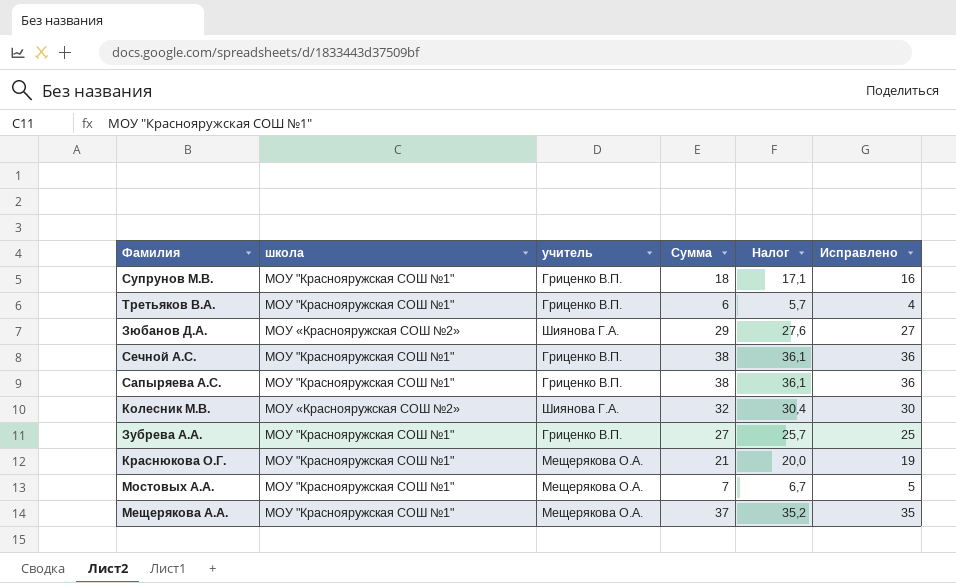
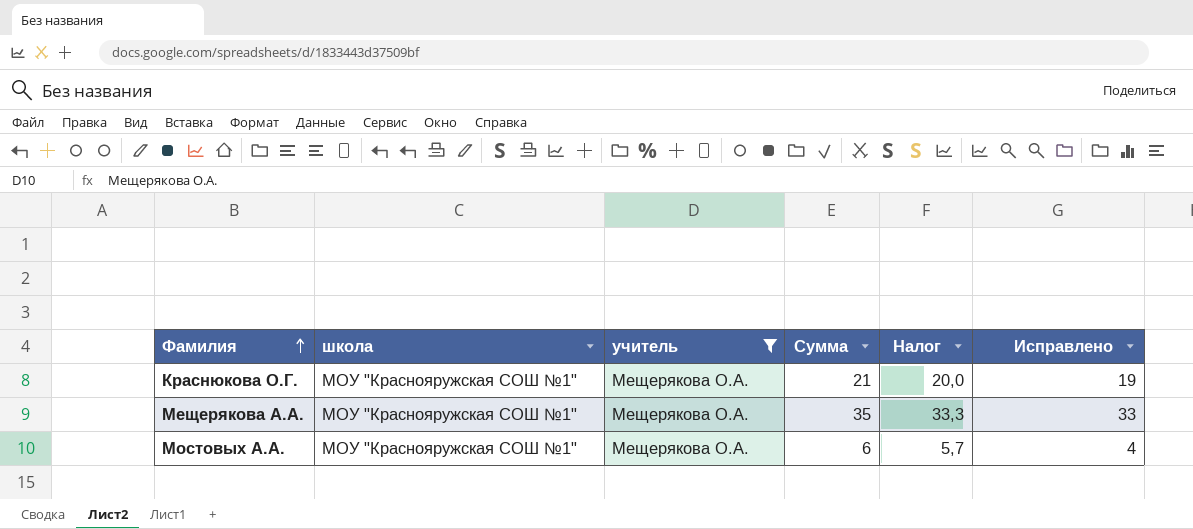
filter: none -> учитель = Мещерякова О.А.
row order: none -> Фамилия ascending
Мещерякова А.А. | Сумма: 37 -> 35
Мещерякова А.А. | Налог: 35,2 -> 33,3
Мещерякова А.А. | Исправлено: 35 -> 33
Мостовых А.А. | Сумма: 7 -> 6
Мостовых А.А. | Налог: 6,7 -> 5,7
Мостовых А.А. | Исправлено: 5 -> 4

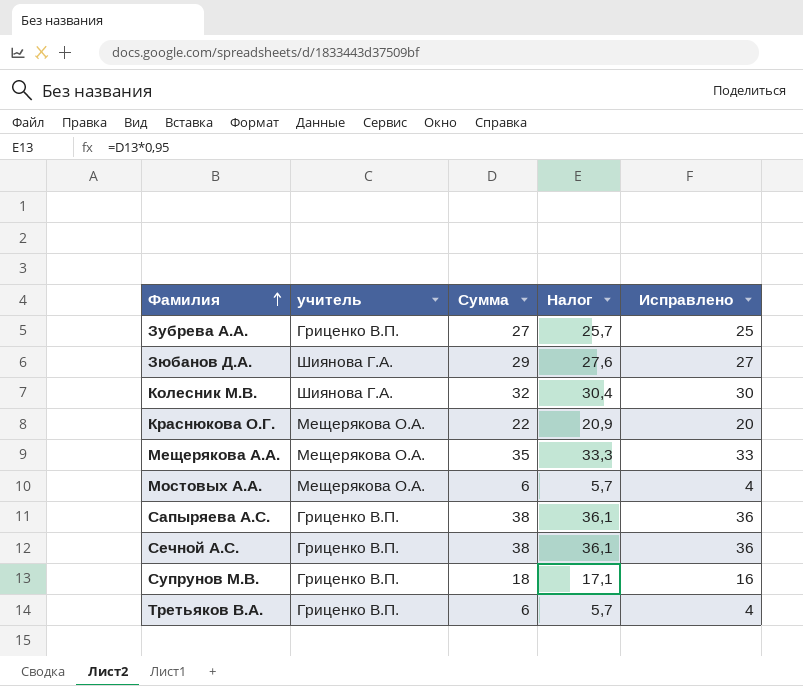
filter: учитель = Мещерякова О.А. -> none
column школа | position: 2 -> none
Краснюкова О.Г. | Сумма: 21 -> 22
Краснюкова О.Г. | Налог: 20,0 -> 20,9
Краснюкова О.Г. | Исправлено: 19 -> 20

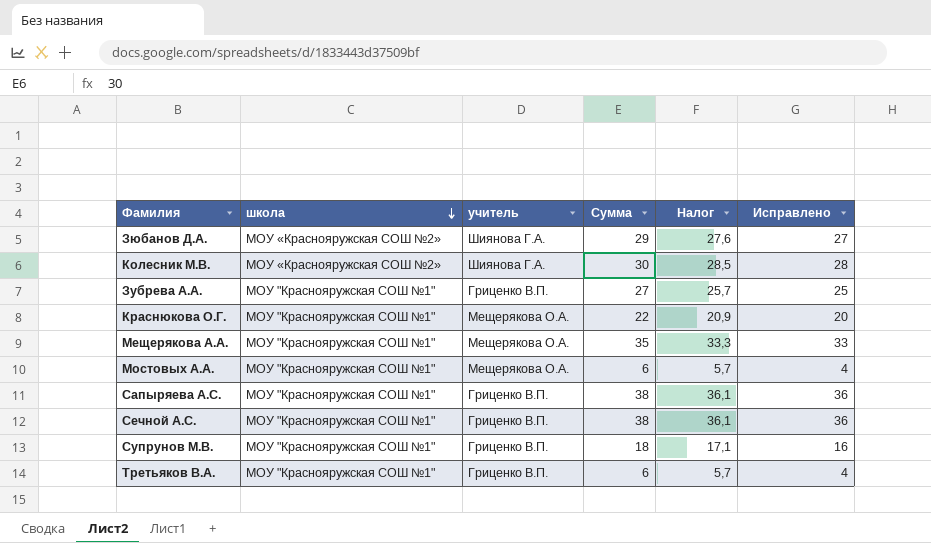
row order: Фамилия ascending -> школа descending
column школа | position: none -> 2
Колесник М.В. | Сумма: 32 -> 30
Колесник М.В. | Налог: 30,4 -> 28,5
Колесник М.В. | Исправлено: 30 -> 28

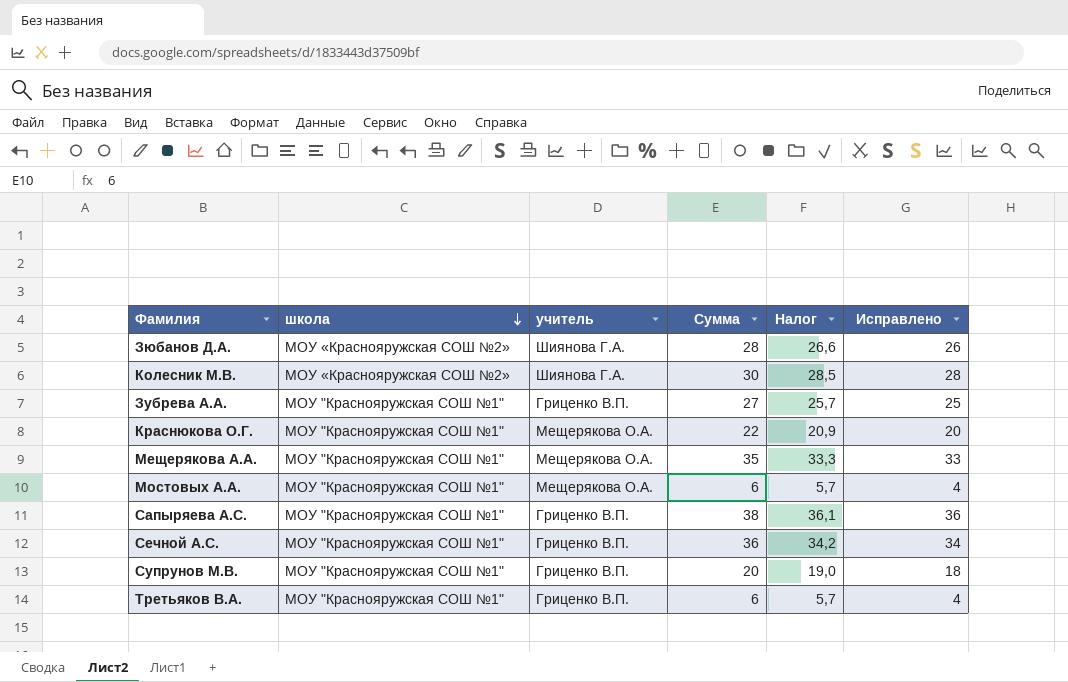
Зюбанов Д.А. | Сумма: 29 -> 28
Зюбанов Д.А. | Налог: 27,6 -> 26,6
Зюбанов Д.А. | Исправлено: 27 -> 26
Сечной А.С. | Сумма: 38 -> 36
Сечной А.С. | Налог: 36,1 -> 34,2
Сечной А.С. | Исправлено: 36 -> 34
Супрунов М.В. | Сумма: 18 -> 20
Супрунов М.В. | Налог: 17,1 -> 19,0
Супрунов М.В. | Исправлено: 16 -> 18

